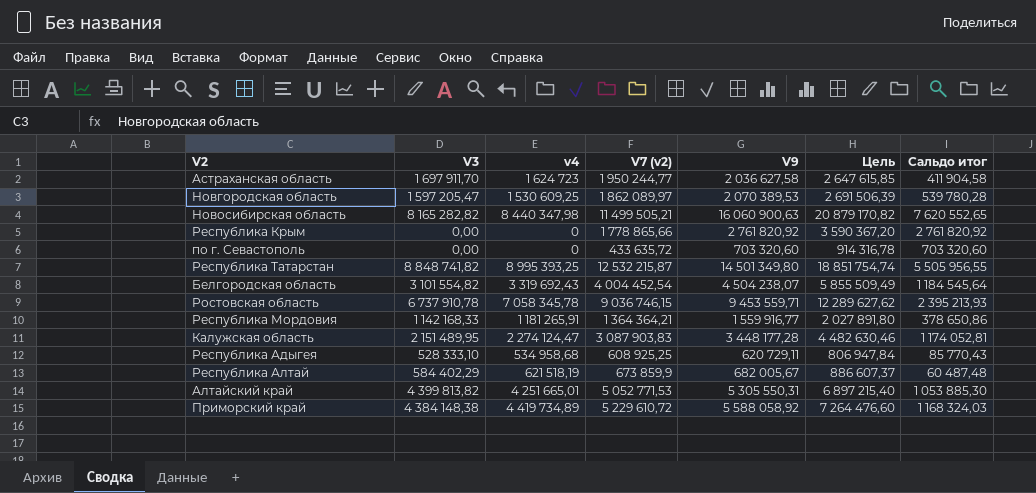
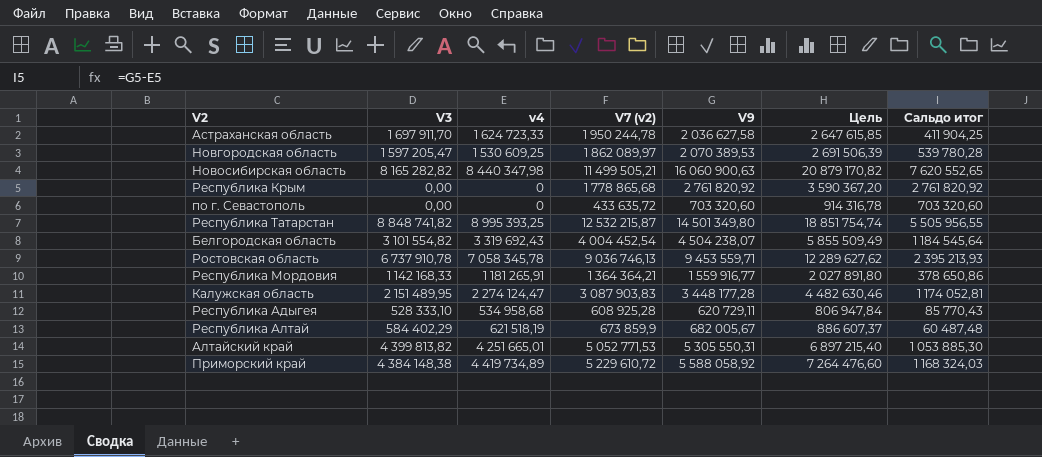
Астраханская область | v4: 1 624 723 -> 1 624 723,33
Астраханская область | V7 (v2): 1 950 244,77 -> 1 950 244,78
Астраханская область | Сальдо итог: 411 904,58 -> 411 904,25
Республика Крым | V7 (v2): 1 778 865,66 -> 1 778 865,68
Ростовская область | V7 (v2): 9 036 746,15 -> 9 036 746,13
Республика Адыгея | V7 (v2): 608 925,25 -> 608 925,28

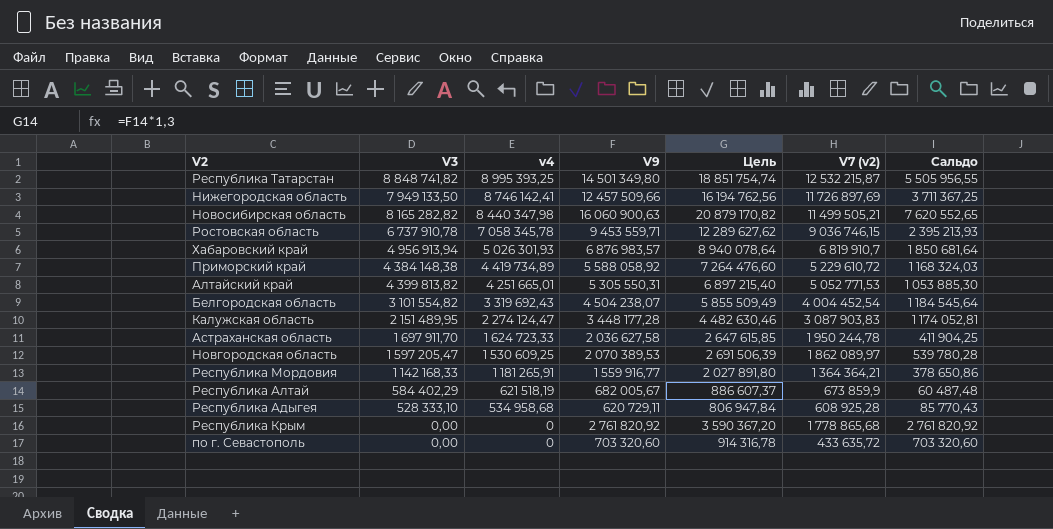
row order: none -> v4 descending
column V7 (v2) | position: 4 -> 6
column name: Сальдо итог -> Сальдо
row Нижегородская область: none -> 7 949 133,50 | 8 746 142,41 | 12 457 509,66 | 16 194 762,56 | 11 726 897,69 | 3 711 367,25
Ростовская область | V7 (v2): 9 036 746,13 -> 9 036 746,15
row Хабаровский край: none -> 4 956 913,94 | 5 026 301,93 | 6 876 983,57 | 8 940 078,64 | 6 819 910,7 | 1 850 681,64

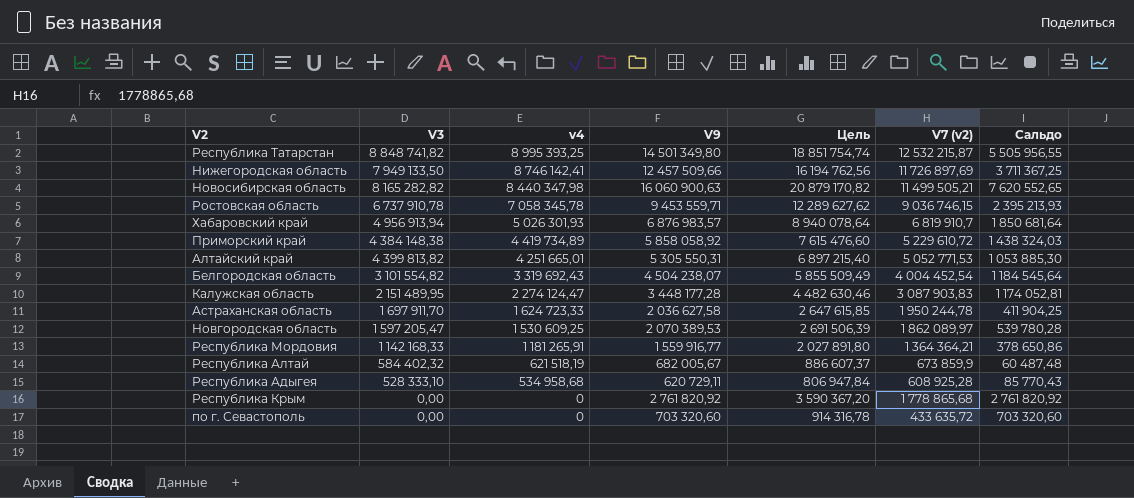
Приморский край | V9: 5 588 058,92 -> 5 858 058,92
Приморский край | Цель: 7 264 476,60 -> 7 615 476,60
Приморский край | Сальдо: 1 168 324,03 -> 1 438 324,03
Республика Алтай | V3: 584 402,29 -> 584 402,32

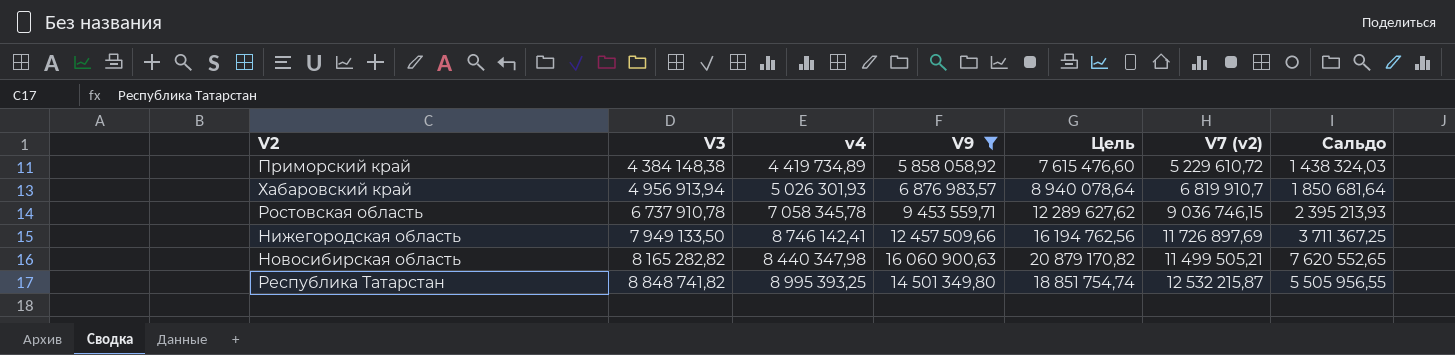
filter: none -> V9 >= 5 858 058,92
row order: v4 descending -> V3 ascending

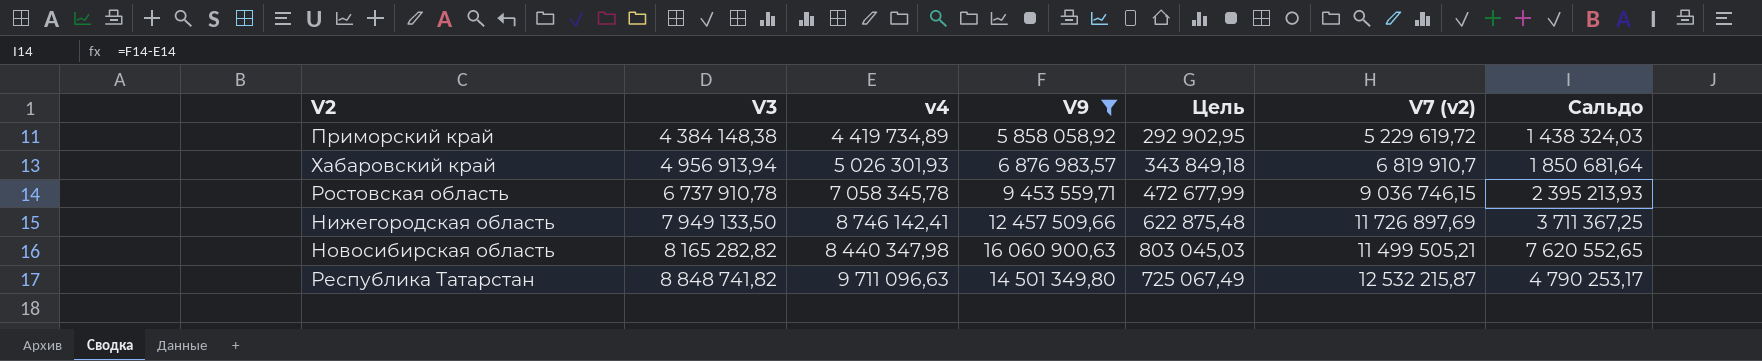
column Цель | formula: [V9] * 1,3 -> [V9] * 0,05
Приморский край | V7 (v2): 5 229 610,72 -> 5 229 619,72
Республика Татарстан | v4: 8 995 393,25 -> 9 711 096,63
Республика Татарстан | Сальдо: 5 505 956,55 -> 4 790 253,17

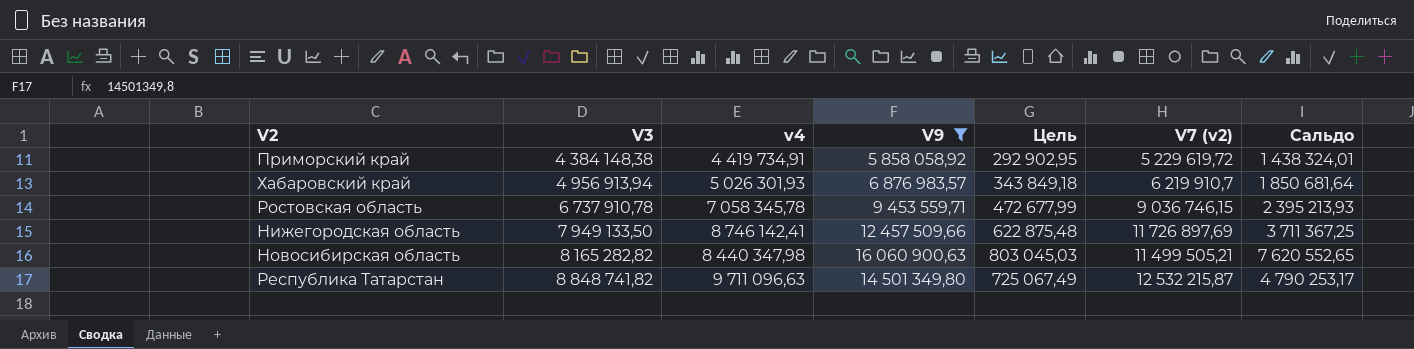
Приморский край | v4: 4 419 734,89 -> 4 419 734,91
Приморский край | Сальдо: 1 438 324,03 -> 1 438 324,01
Хабаровский край | V7 (v2): 6 819 910,7 -> 6 219 910,7

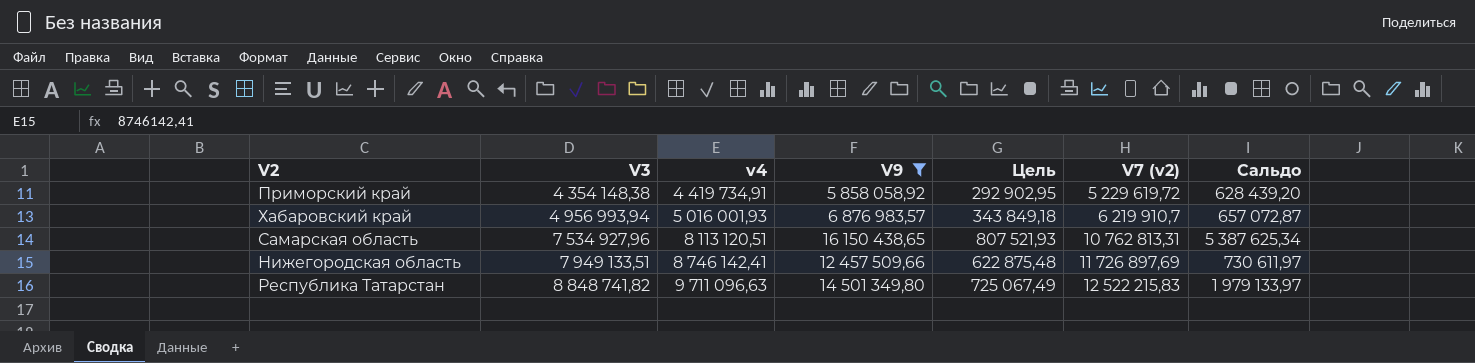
column Сальдо | formula: [V9] - [v4] -> [V9] - [V7 (v2)]
row Ростовская область: 6 737 910,78 | 7 058 345,78 | 9 453 559,71 | 472 677,99 | 9 036 746,15 | 2 395 213,93 -> none
row Новосибирская область: 8 165 282,82 | 8 440 347,98 | 16 060 900,63 | 803 045,03 | 11 499 505,21 | 7 620 552,65 -> none
Приморский край | V3: 4 384 148,38 -> 4 354 148,38
Хабаровский край | V3: 4 956 913,94 -> 4 956 993,94
Хабаровский край | v4: 5 026 301,93 -> 5 016 001,93
row Самарская область: none -> 7 534 927,96 | 8 113 120,51 | 16 150 438,65 | 807 521,93 | 10 762 813,31 | 5 387 625,34
Нижегородская область | V3: 7 949 133,50 -> 7 949 133,51
Республика Татарстан | V7 (v2): 12 532 215,87 -> 12 522 215,83

